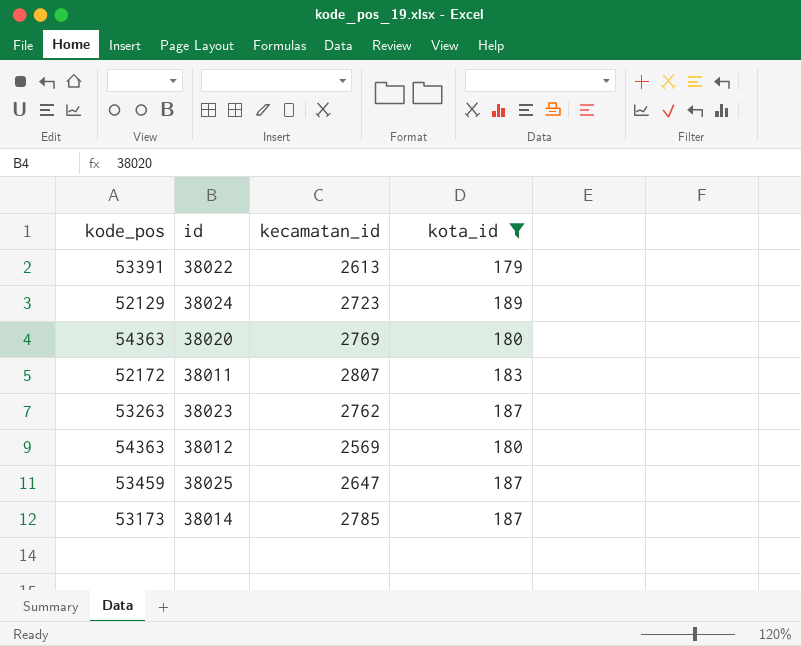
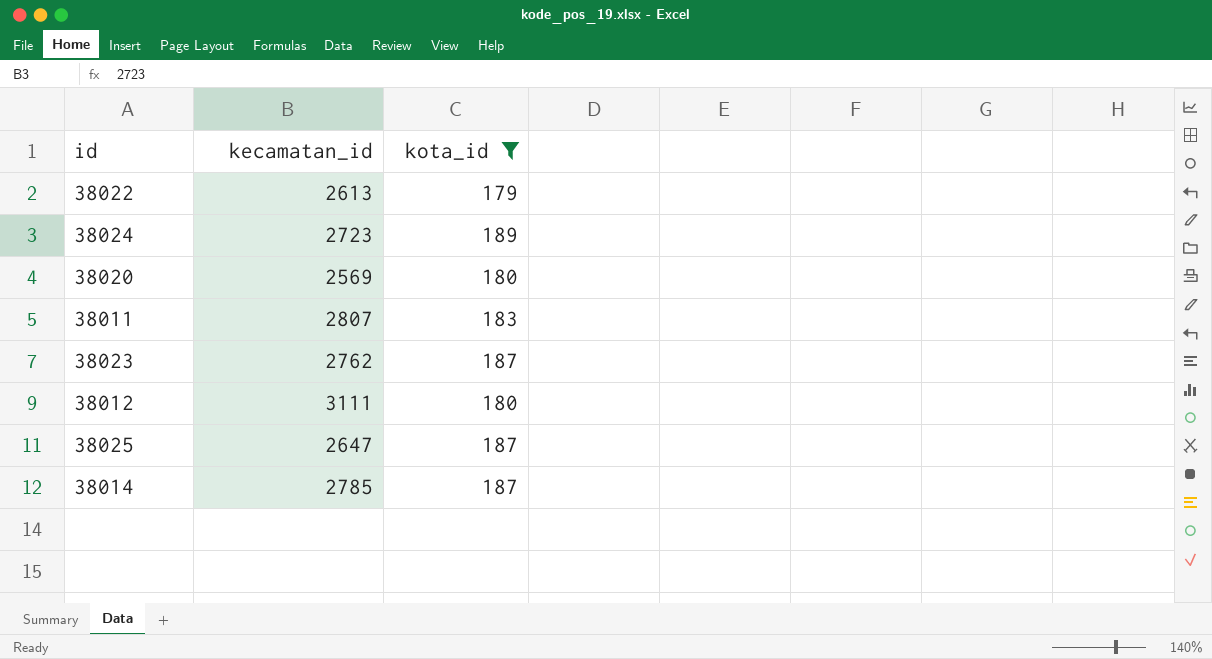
column kode_pos | position: 1 -> none
38020 | kecamatan_id: 2769 -> 2569
38012 | kecamatan_id: 2569 -> 3111

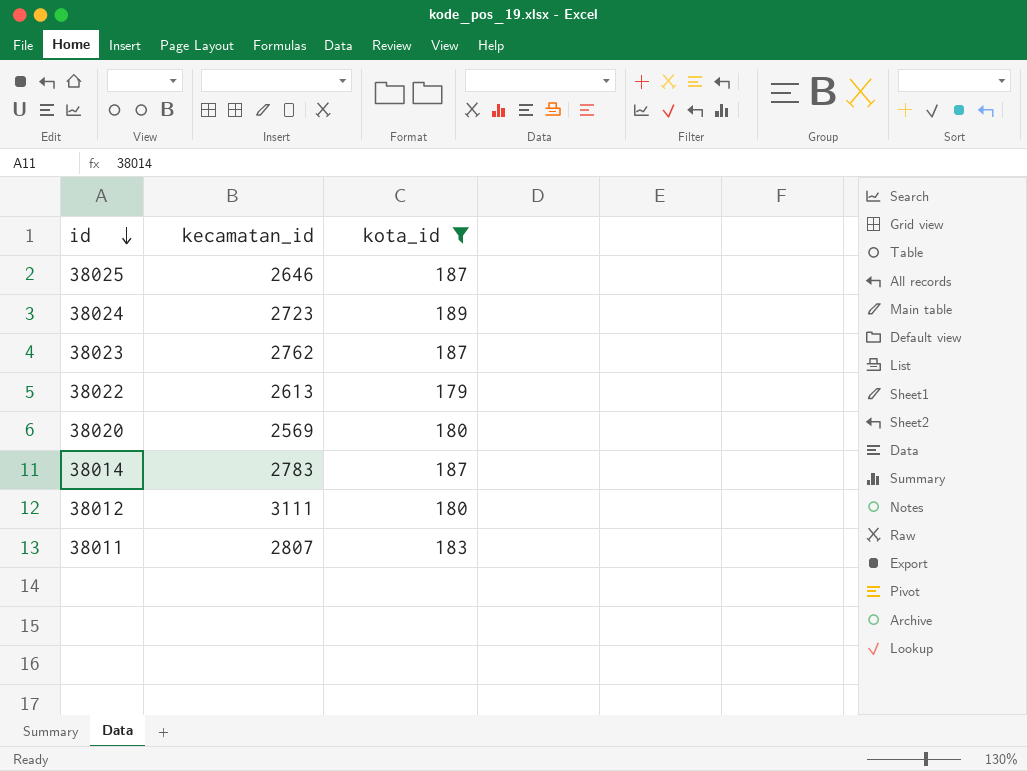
row order: none -> id descending
38025 | kecamatan_id: 2647 -> 2646
38014 | kecamatan_id: 2785 -> 2783

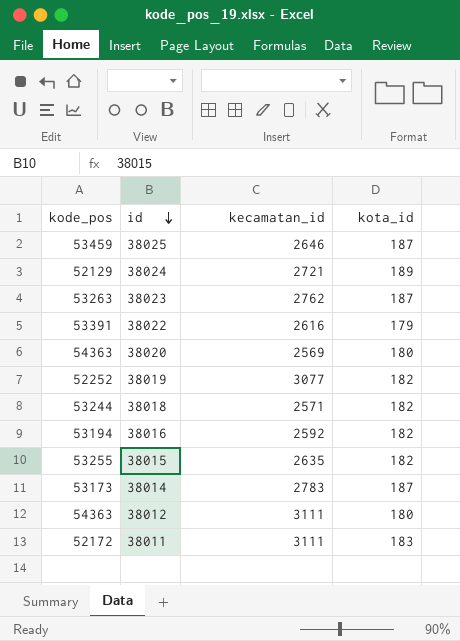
filter: kota_id != 182 -> none
column kode_pos | position: none -> 1
38024 | kecamatan_id: 2723 -> 2721
38022 | kecamatan_id: 2613 -> 2616
38011 | kecamatan_id: 2807 -> 3111

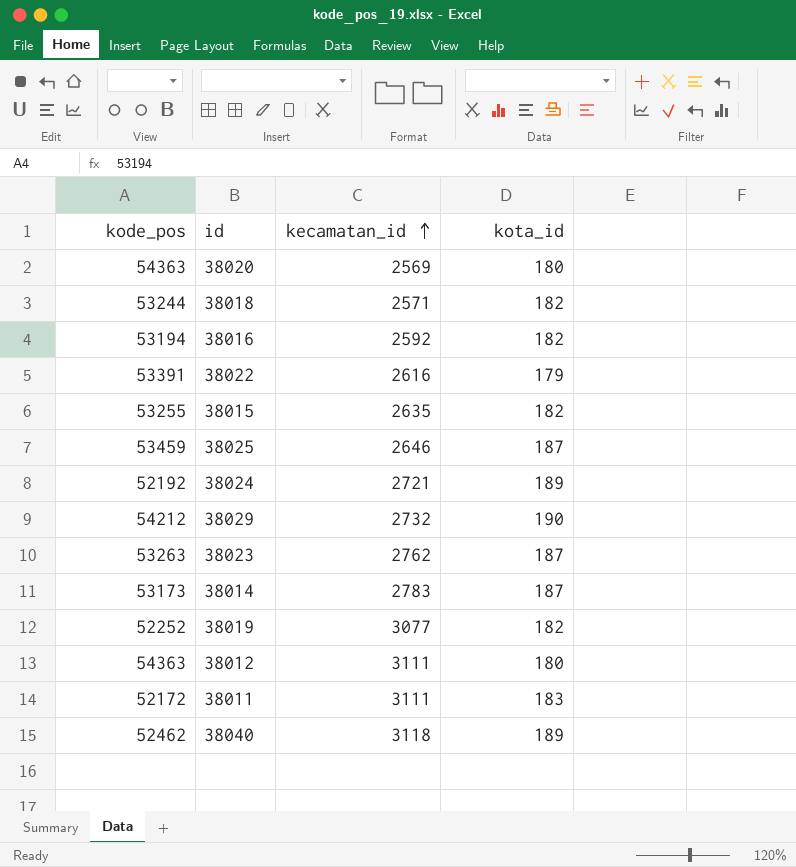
row order: id descending -> kecamatan_id ascending
38024 | kode_pos: 52129 -> 52192
row 38029: none -> 54212 | 2732 | 190
row 38040: none -> 52462 | 3118 | 189

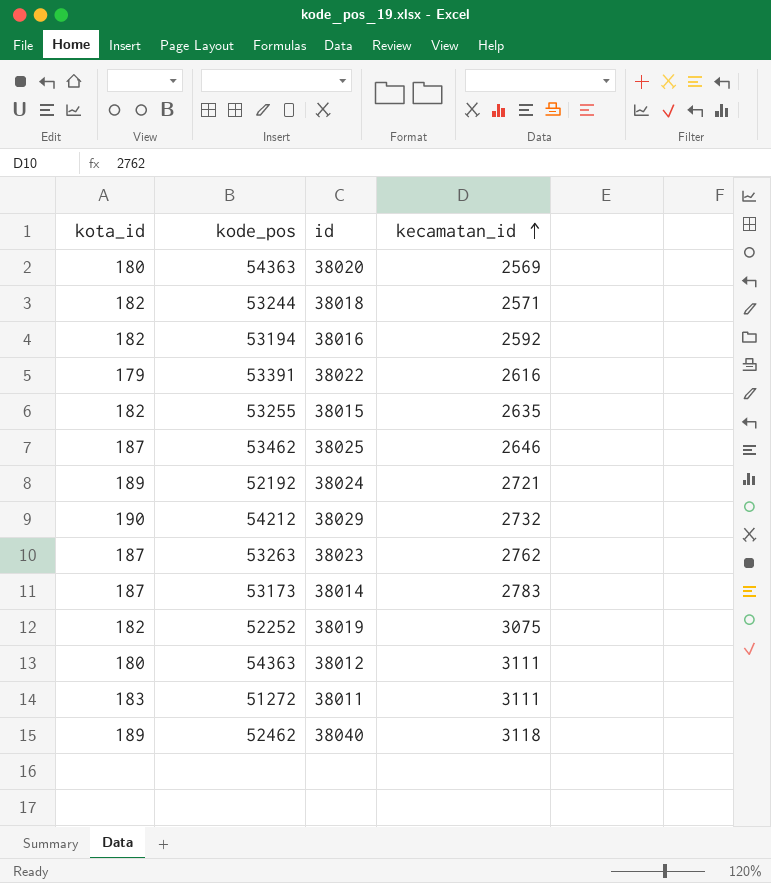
column kota_id | position: 4 -> 1
38025 | kode_pos: 53459 -> 53462
38019 | kecamatan_id: 3077 -> 3075
38011 | kode_pos: 52172 -> 51272

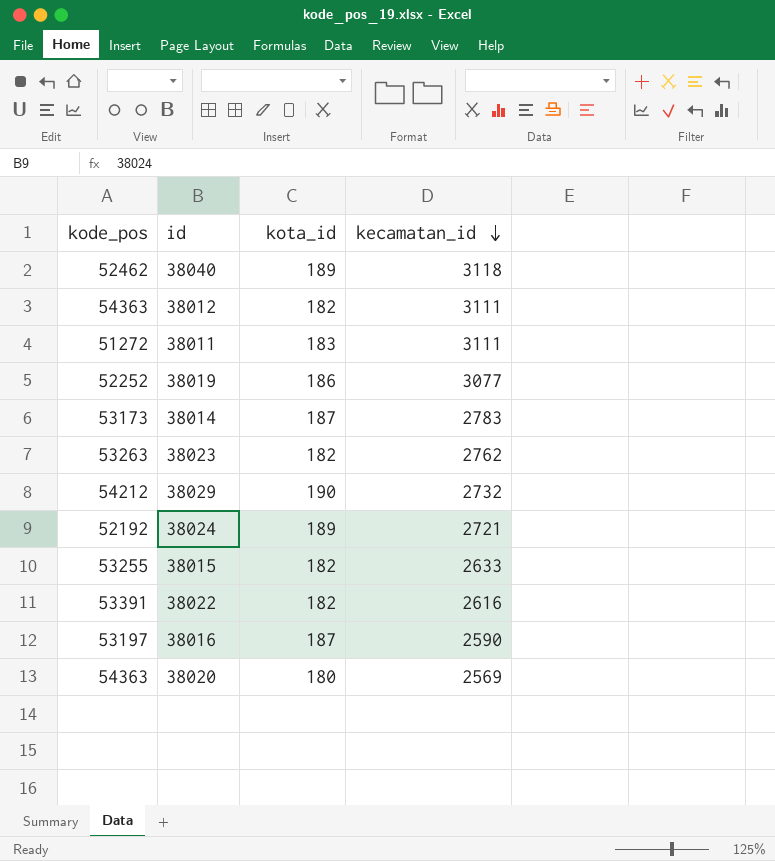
row order: kecamatan_id ascending -> kecamatan_id descending
column kota_id | position: 1 -> 3
row 38018: 182 | 53244 | 2571 -> none
row 38025: 187 | 53462 | 2646 -> none
38012 | kota_id: 180 -> 182
38019 | kota_id: 182 -> 186
38019 | kecamatan_id: 3075 -> 3077
38023 | kota_id: 187 -> 182
38015 | kecamatan_id: 2635 -> 2633
38022 | kota_id: 179 -> 182
38016 | kode_pos: 53194 -> 53197
38016 | kota_id: 182 -> 187
38016 | kecamatan_id: 2592 -> 2590

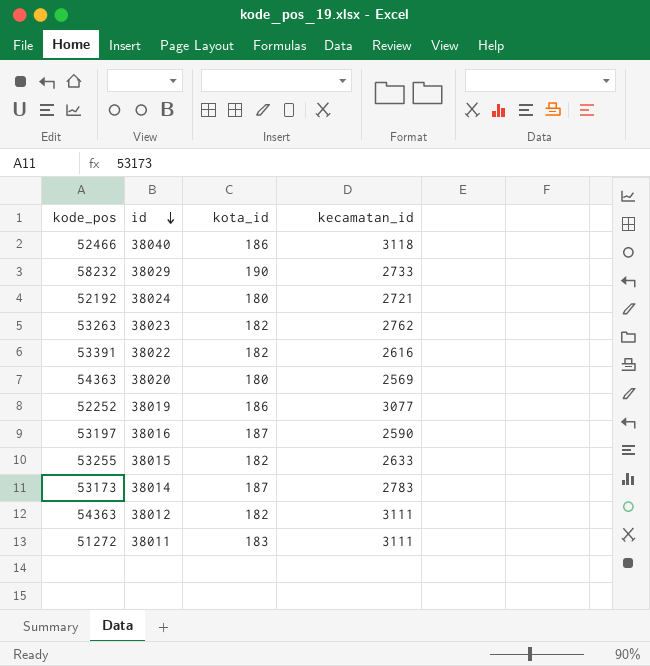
row order: kecamatan_id descending -> id descending
38040 | kode_pos: 52462 -> 52466
38040 | kota_id: 189 -> 186
38029 | kode_pos: 54212 -> 58232
38029 | kecamatan_id: 2732 -> 2733
38024 | kota_id: 189 -> 180

